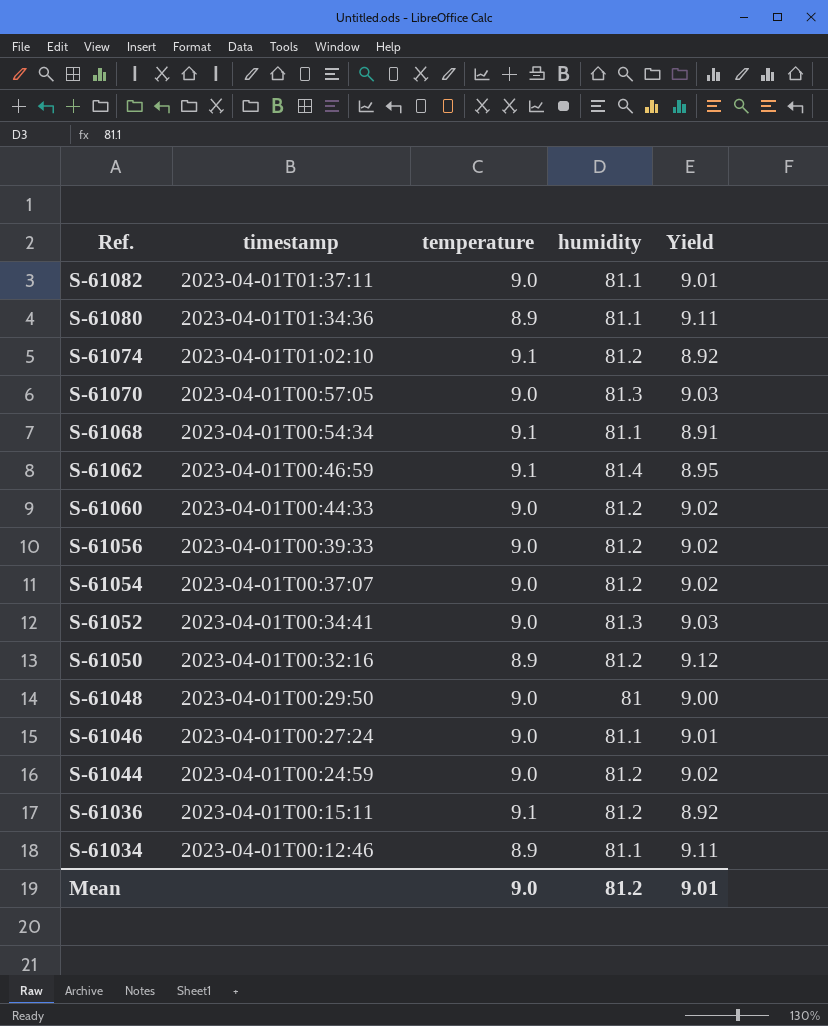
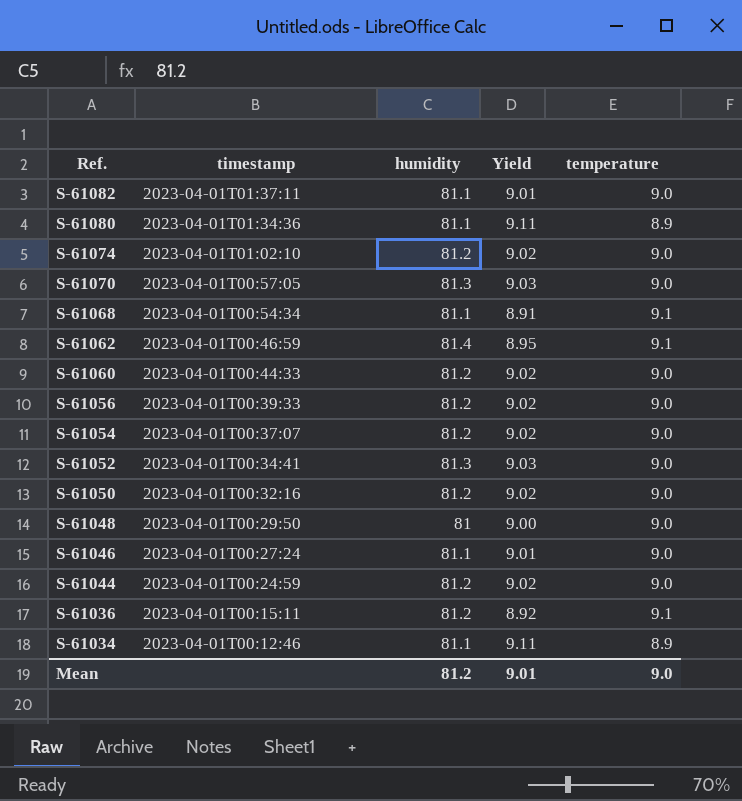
column temperature | position: 3 -> 5
S-61074 | Yield: 8.92 -> 9.02
S-61074 | temperature: 9.1 -> 9.0
S-61050 | Yield: 9.12 -> 9.02
S-61050 | temperature: 8.9 -> 9.0

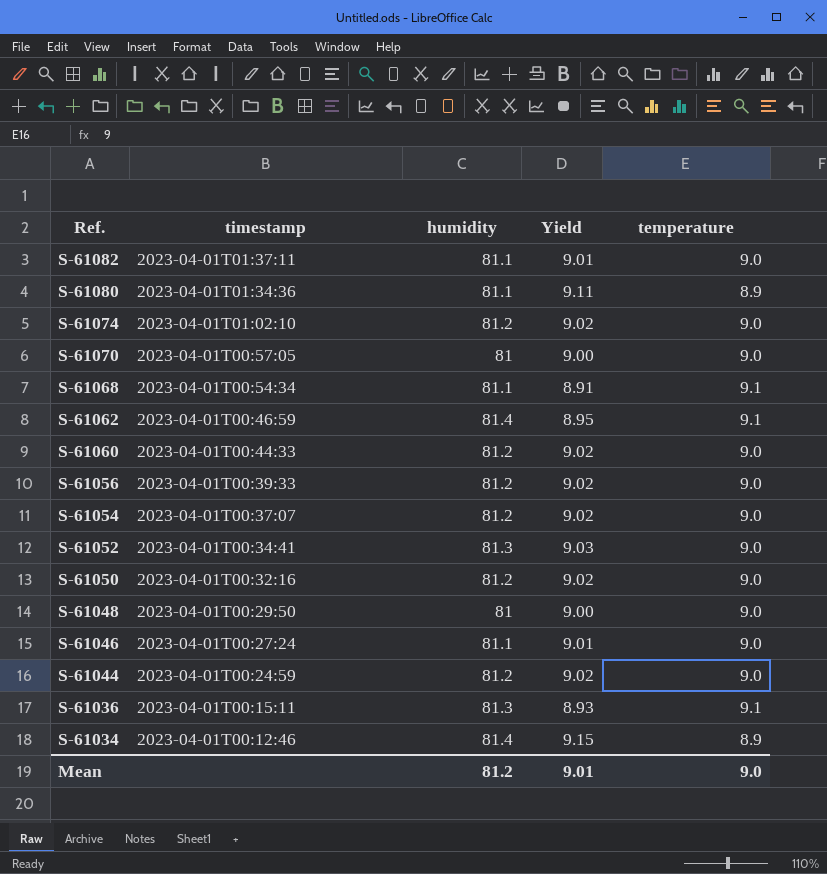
S-61070 | humidity: 81.3 -> 81
S-61070 | Yield: 9.03 -> 9.00
S-61036 | humidity: 81.2 -> 81.3
S-61036 | Yield: 8.92 -> 8.93
S-61034 | humidity: 81.1 -> 81.4
S-61034 | Yield: 9.11 -> 9.15

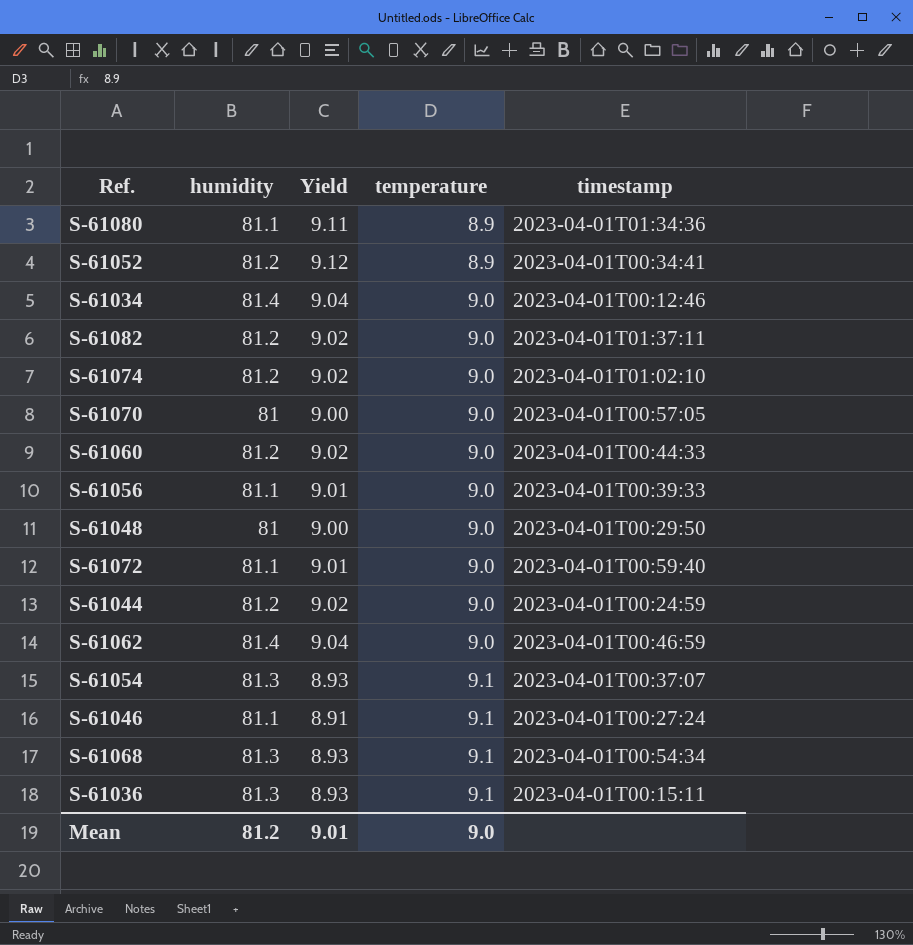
row order: Ref. descending -> temperature ascending
column timestamp | position: 2 -> 5
row S-61050: 2023-04-01T00:32:16 | 81.2 | 9.02 | 9.0 -> none
S-61052 | humidity: 81.3 -> 81.2
S-61052 | Yield: 9.03 -> 9.12
S-61052 | temperature: 9.0 -> 8.9
S-61034 | Yield: 9.15 -> 9.04
S-61034 | temperature: 8.9 -> 9.0
S-61082 | humidity: 81.1 -> 81.2
S-61082 | Yield: 9.01 -> 9.02
S-61056 | humidity: 81.2 -> 81.1
S-61056 | Yield: 9.02 -> 9.01
row S-61072: none -> 81.1 | 9.01 | 9.0 | 2023-04-01T00:59:40
S-61062 | Yield: 8.95 -> 9.04
S-61062 | temperature: 9.1 -> 9.0
S-61054 | humidity: 81.2 -> 81.3
S-61054 | Yield: 9.02 -> 8.93
S-61054 | temperature: 9.0 -> 9.1
S-61046 | Yield: 9.01 -> 8.91
S-61046 | temperature: 9.0 -> 9.1
S-61068 | humidity: 81.1 -> 81.3
S-61068 | Yield: 8.91 -> 8.93

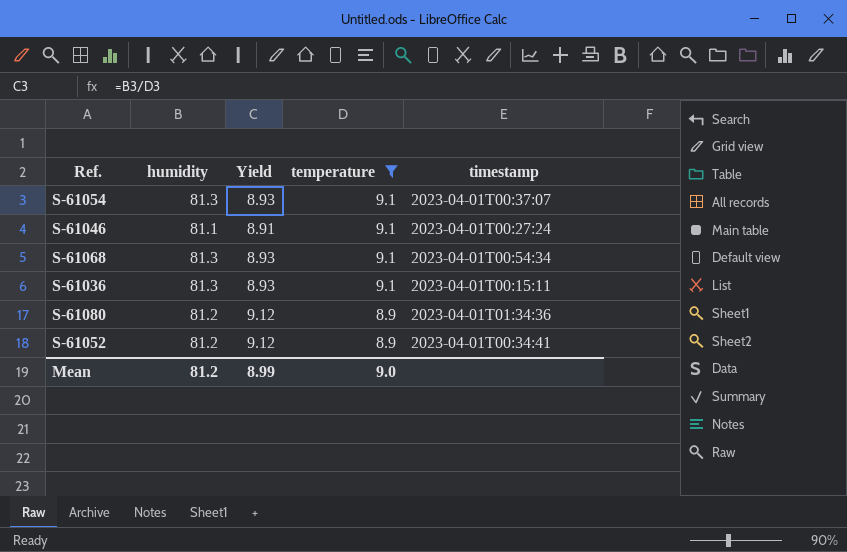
filter: none -> temperature != 9.0
row order: temperature ascending -> temperature descending
S-61080 | humidity: 81.1 -> 81.2
S-61080 | Yield: 9.11 -> 9.12
Mean | Yield: 9.01 -> 8.99

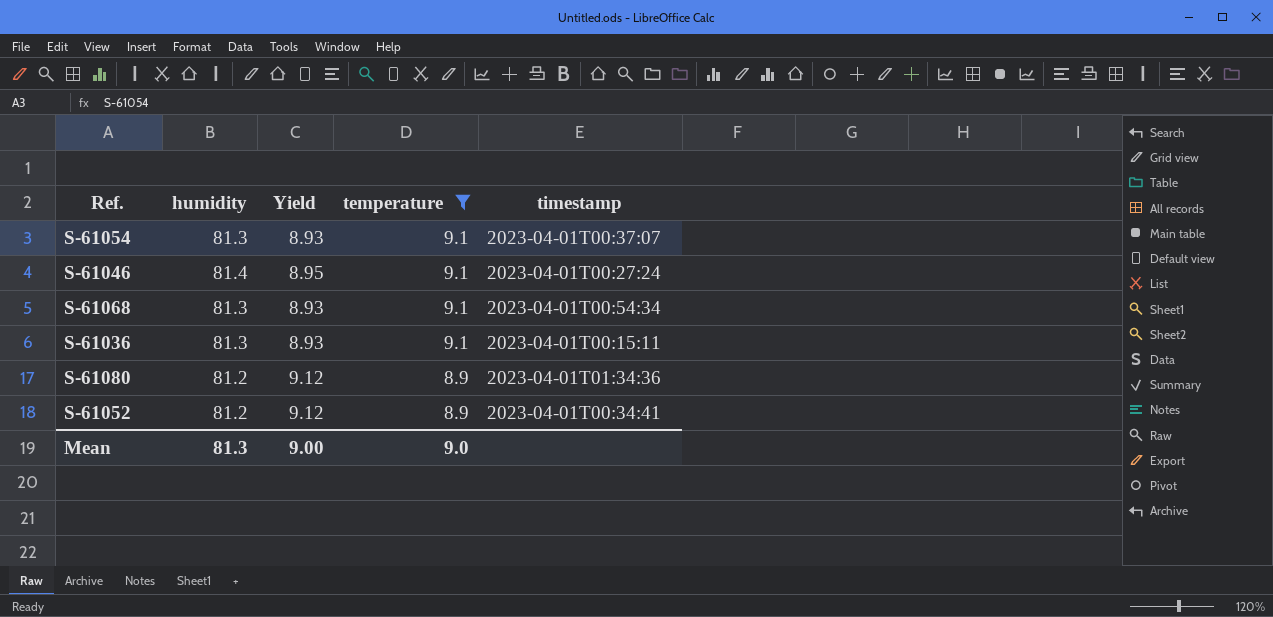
S-61046 | humidity: 81.1 -> 81.4
S-61046 | Yield: 8.91 -> 8.95
Mean | humidity: 81.2 -> 81.3
Mean | Yield: 8.99 -> 9.00

